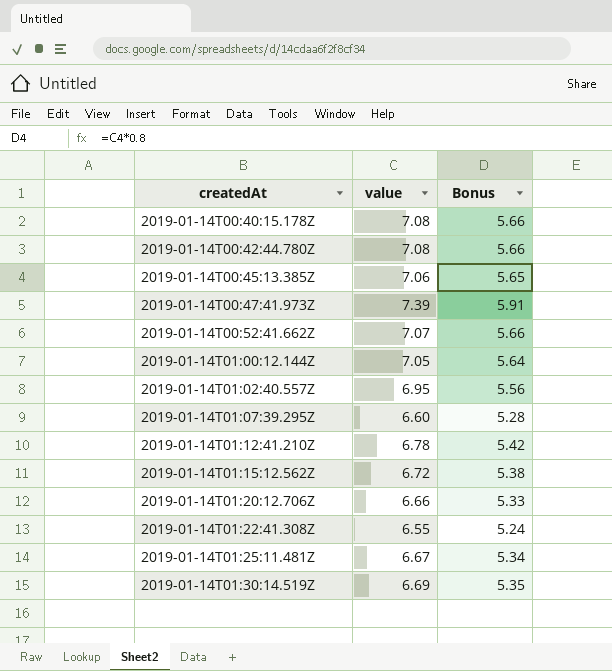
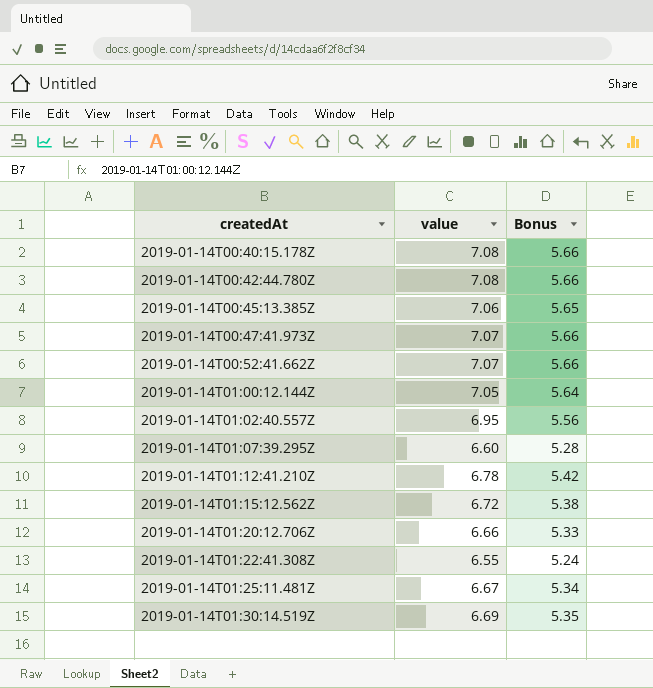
2019-01-14T00:47:41.973Z | value: 7.39 -> 7.07
2019-01-14T00:47:41.973Z | Bonus: 5.91 -> 5.66

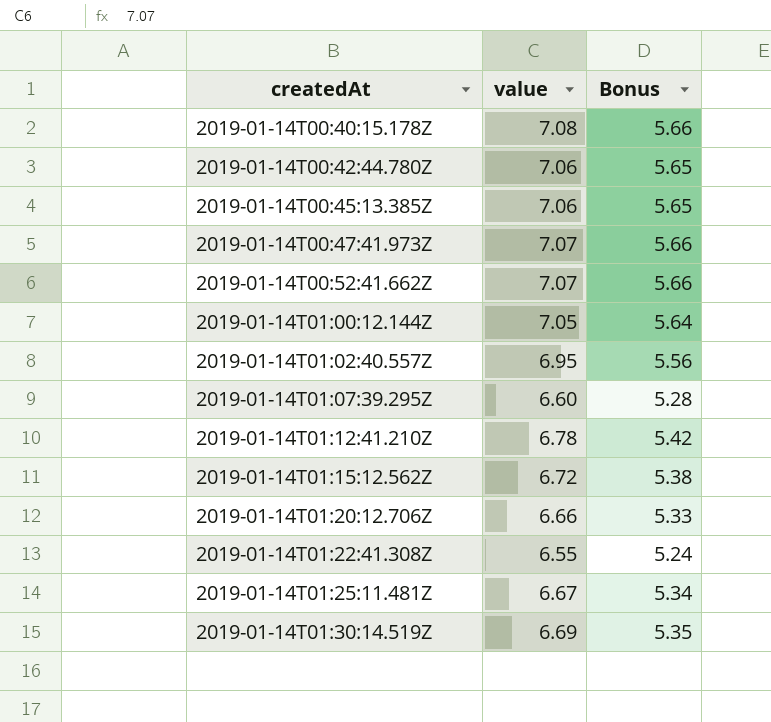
2019-01-14T00:42:44.780Z | value: 7.08 -> 7.06
2019-01-14T00:42:44.780Z | Bonus: 5.66 -> 5.65

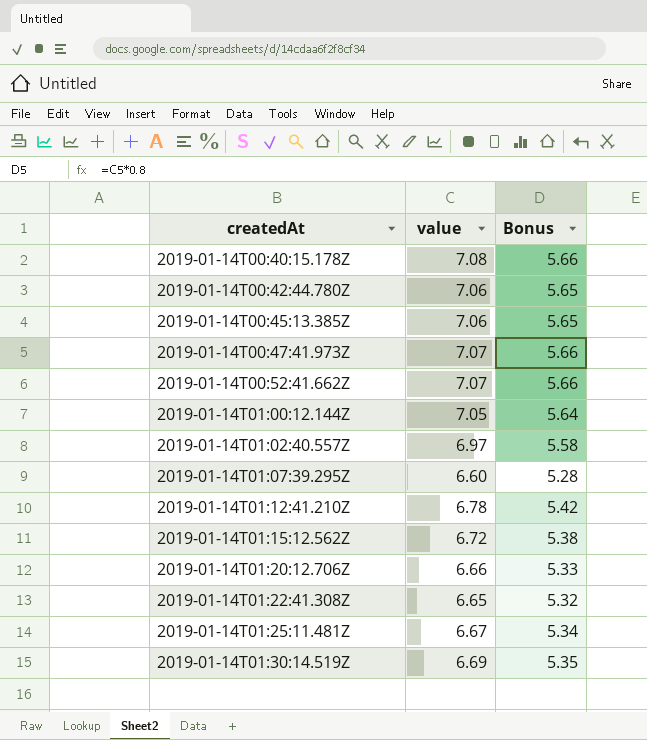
2019-01-14T01:02:40.557Z | value: 6.95 -> 6.97
2019-01-14T01:02:40.557Z | Bonus: 5.56 -> 5.58
2019-01-14T01:22:41.308Z | value: 6.55 -> 6.65
2019-01-14T01:22:41.308Z | Bonus: 5.24 -> 5.32

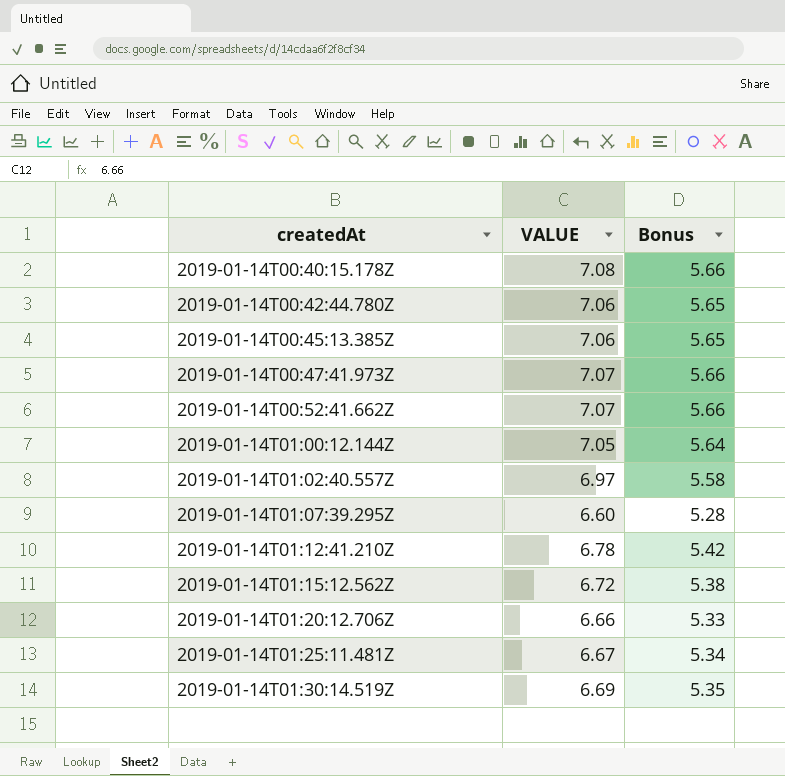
column name: value -> VALUE
row 2019-01-14T01:22:41.308Z: 6.65 | 5.32 -> none

